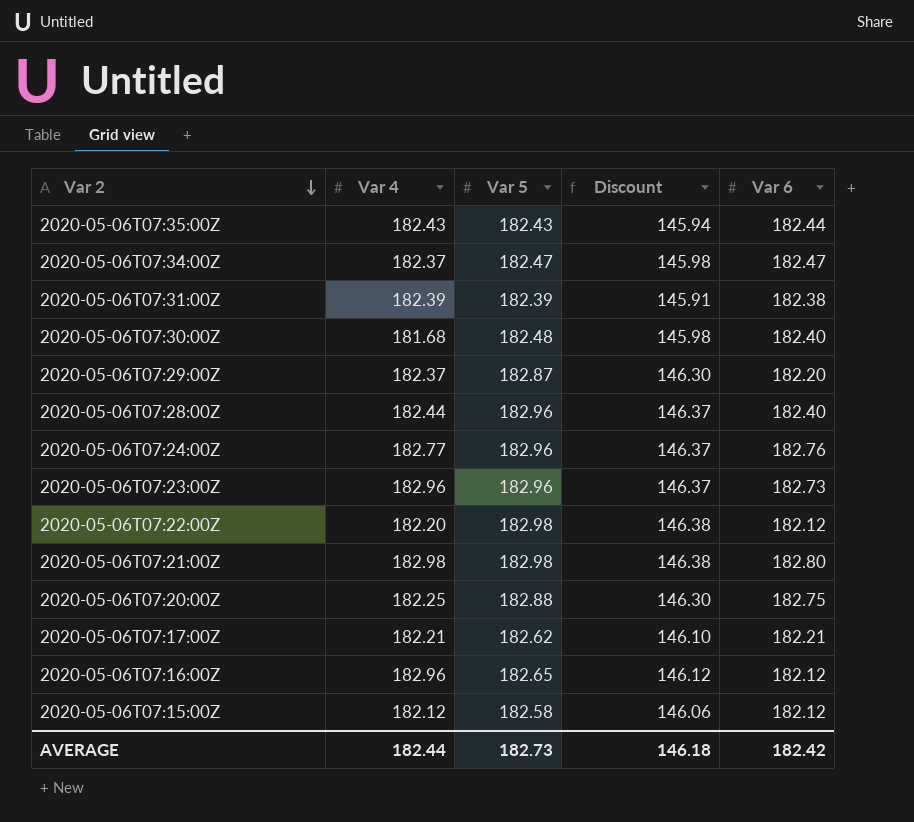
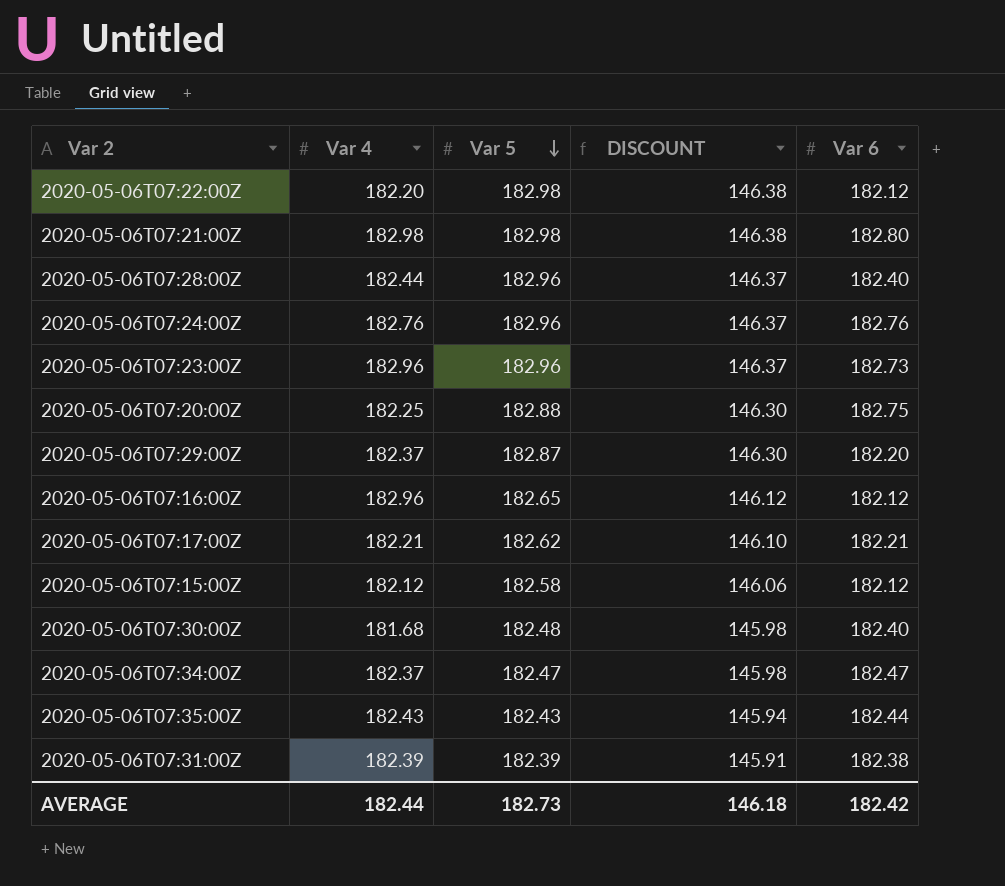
row order: Var 2 descending -> Var 5 descending
column name: Discount -> DISCOUNT
2020-05-06T07:24:00Z | Var 4: 182.77 -> 182.76

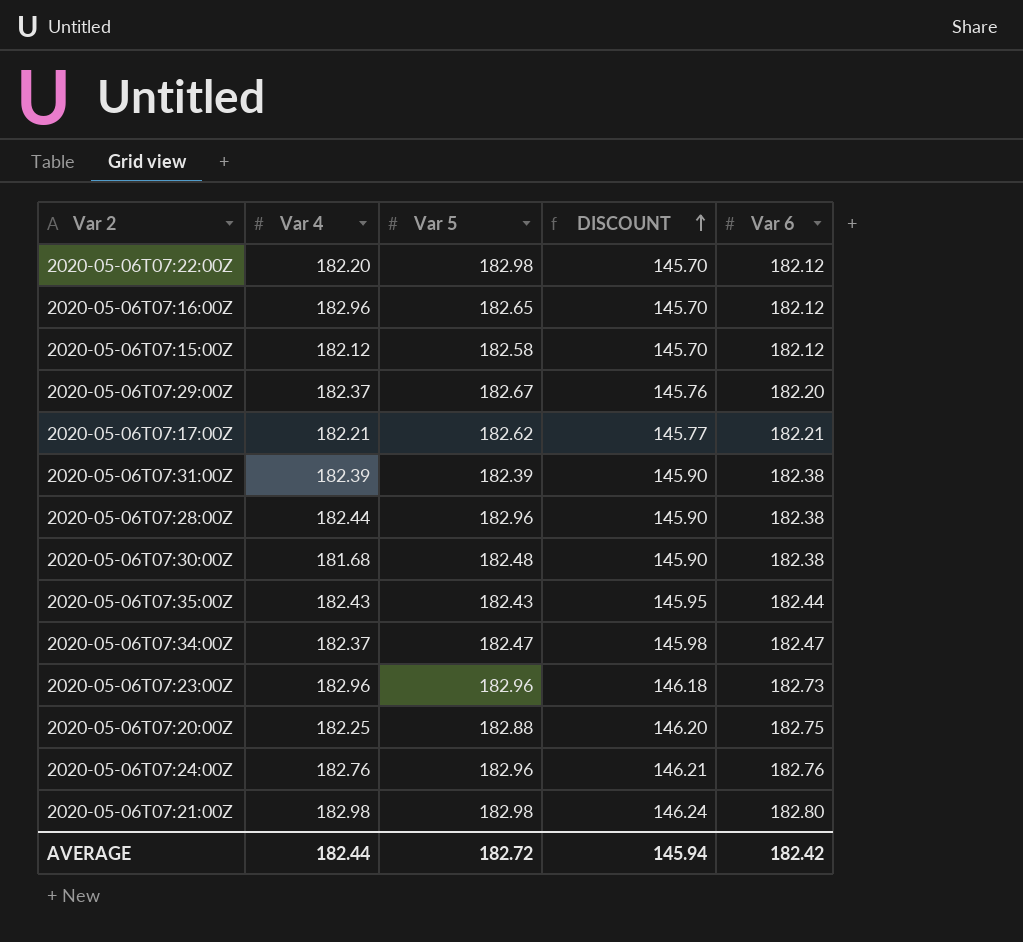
row order: Var 5 descending -> DISCOUNT ascending
column DISCOUNT | formula: [Var 5] * 0.8 -> [Var 6] * 0.8
2020-05-06T07:29:00Z | Var 5: 182.87 -> 182.67
2020-05-06T07:28:00Z | Var 6: 182.40 -> 182.38
2020-05-06T07:30:00Z | Var 6: 182.40 -> 182.38
AVERAGE | Var 5: 182.73 -> 182.72
AVERAGE | DISCOUNT: 146.18 -> 145.94

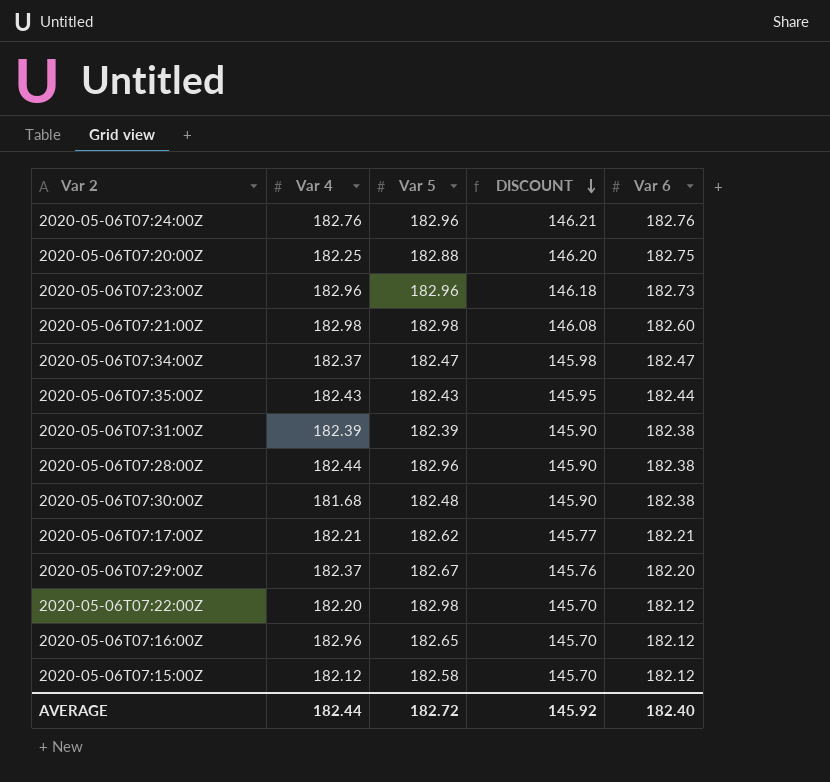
row order: DISCOUNT ascending -> DISCOUNT descending
2020-05-06T07:21:00Z | DISCOUNT: 146.24 -> 146.08
2020-05-06T07:21:00Z | Var 6: 182.80 -> 182.60
AVERAGE | DISCOUNT: 145.94 -> 145.92
AVERAGE | Var 6: 182.42 -> 182.40

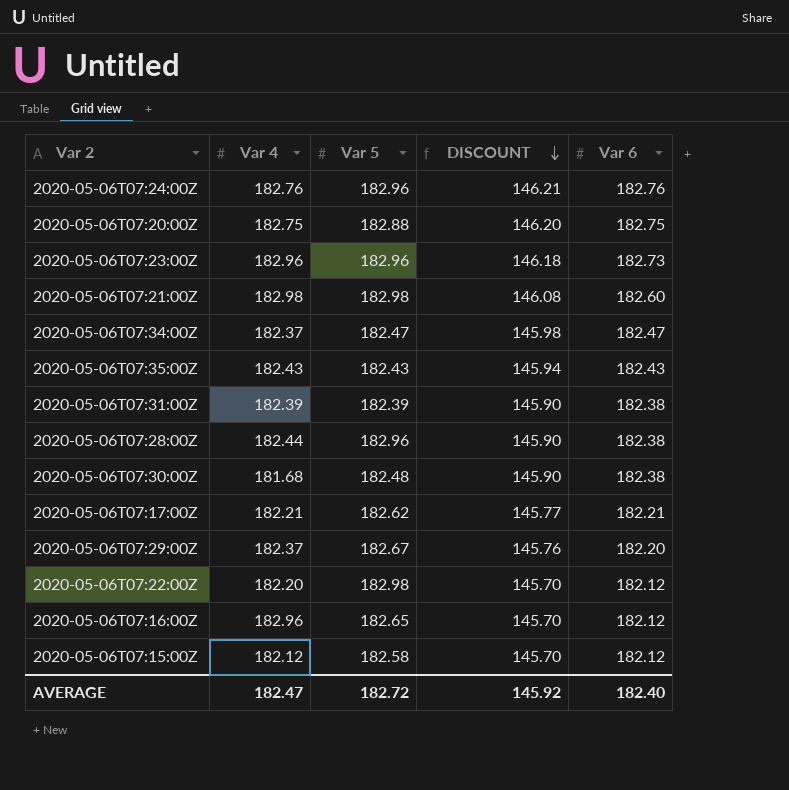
2020-05-06T07:20:00Z | Var 4: 182.25 -> 182.75
2020-05-06T07:35:00Z | DISCOUNT: 145.95 -> 145.94
2020-05-06T07:35:00Z | Var 6: 182.44 -> 182.43
AVERAGE | Var 4: 182.44 -> 182.47

